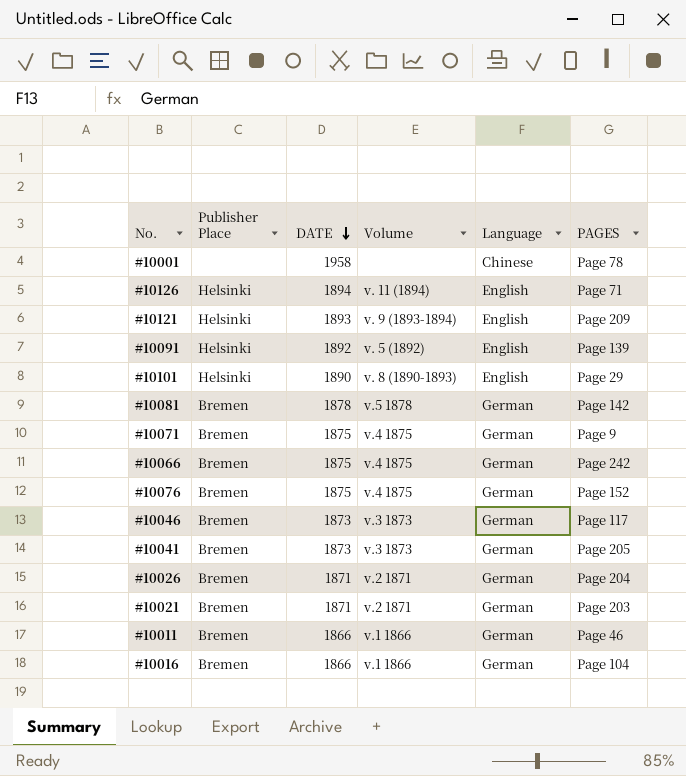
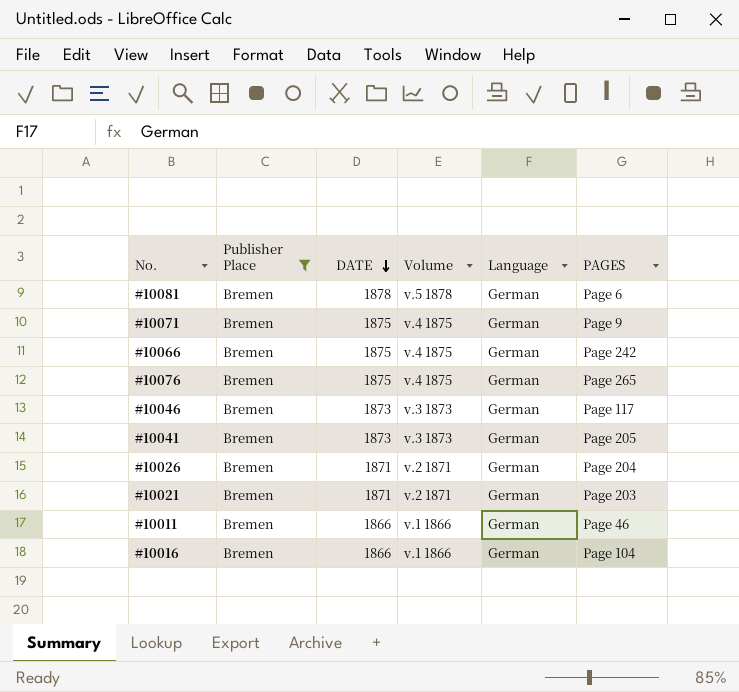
filter: none -> Publisher Place = Bremen
#10081 | PAGES: Page 142 -> Page 6
#10076 | PAGES: Page 152 -> Page 265

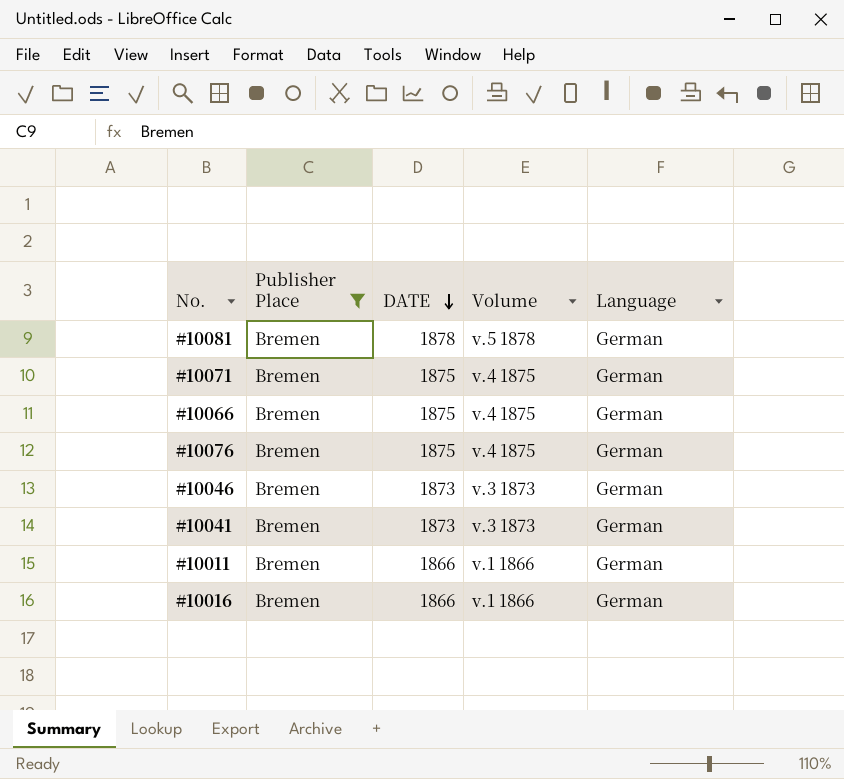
column PAGES | position: 6 -> none
row #10026: Bremen | 1871 | v.2 1871 | German | Page 204 -> none
row #10021: Bremen | 1871 | v.2 1871 | German | Page 203 -> none

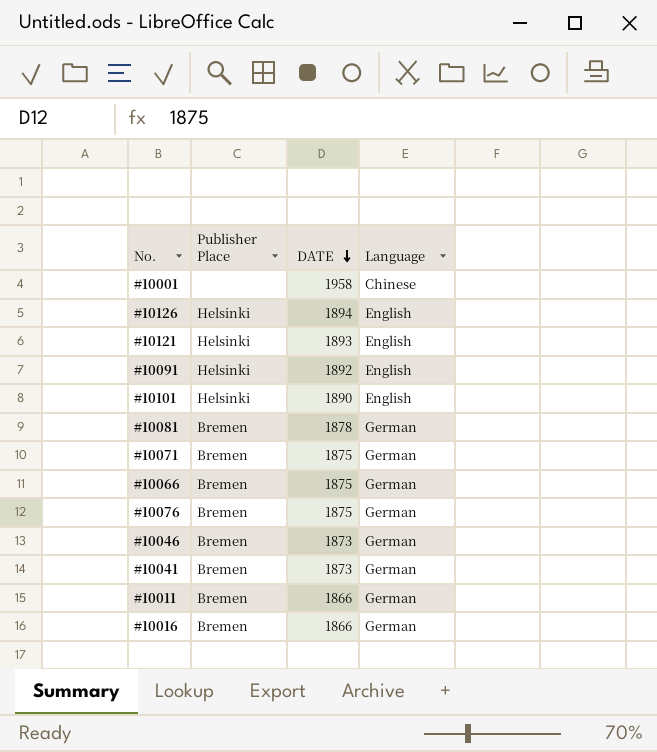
filter: Publisher Place = Bremen -> none
column Volume | position: 4 -> none

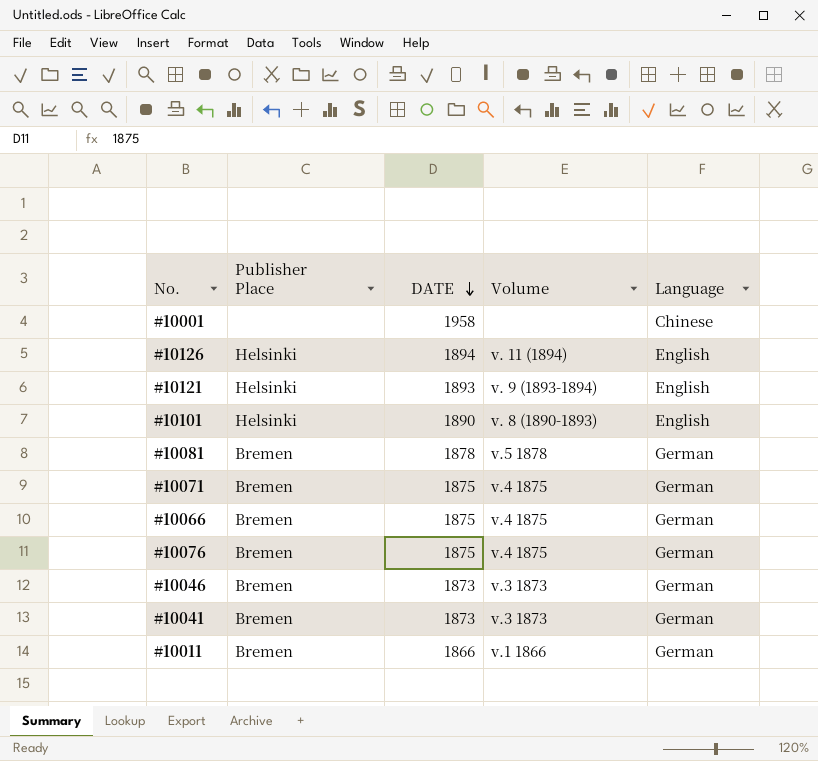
column Volume | position: none -> 4
row #10091: Helsinki | 1892 | English -> none
row #10016: Bremen | 1866 | German -> none

